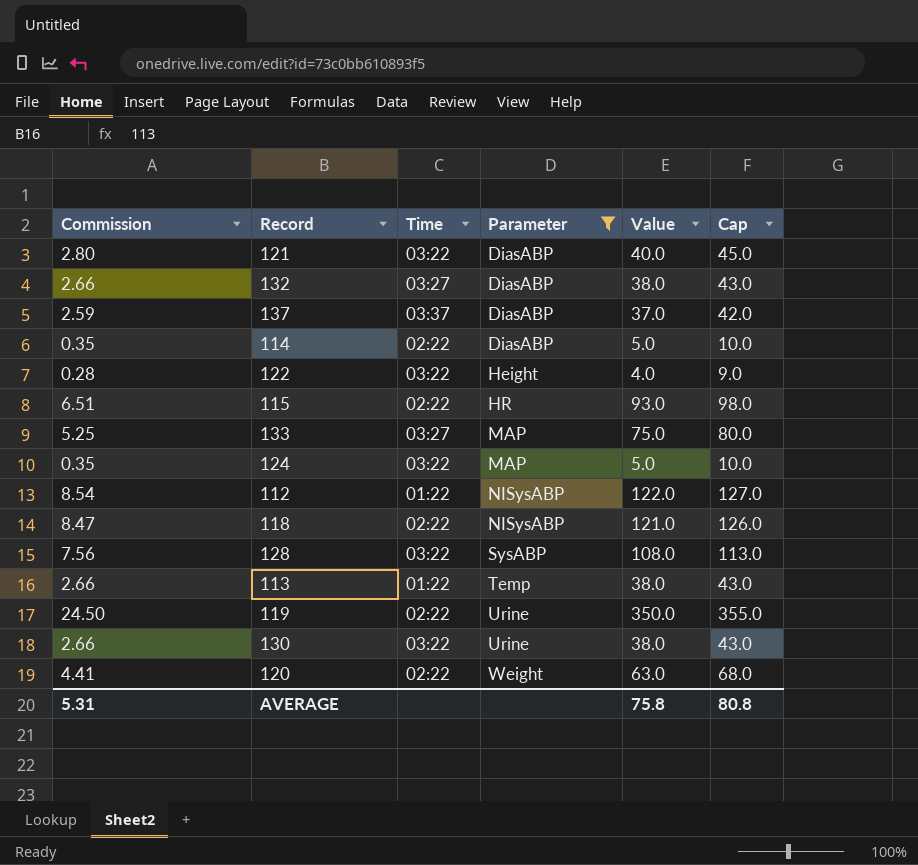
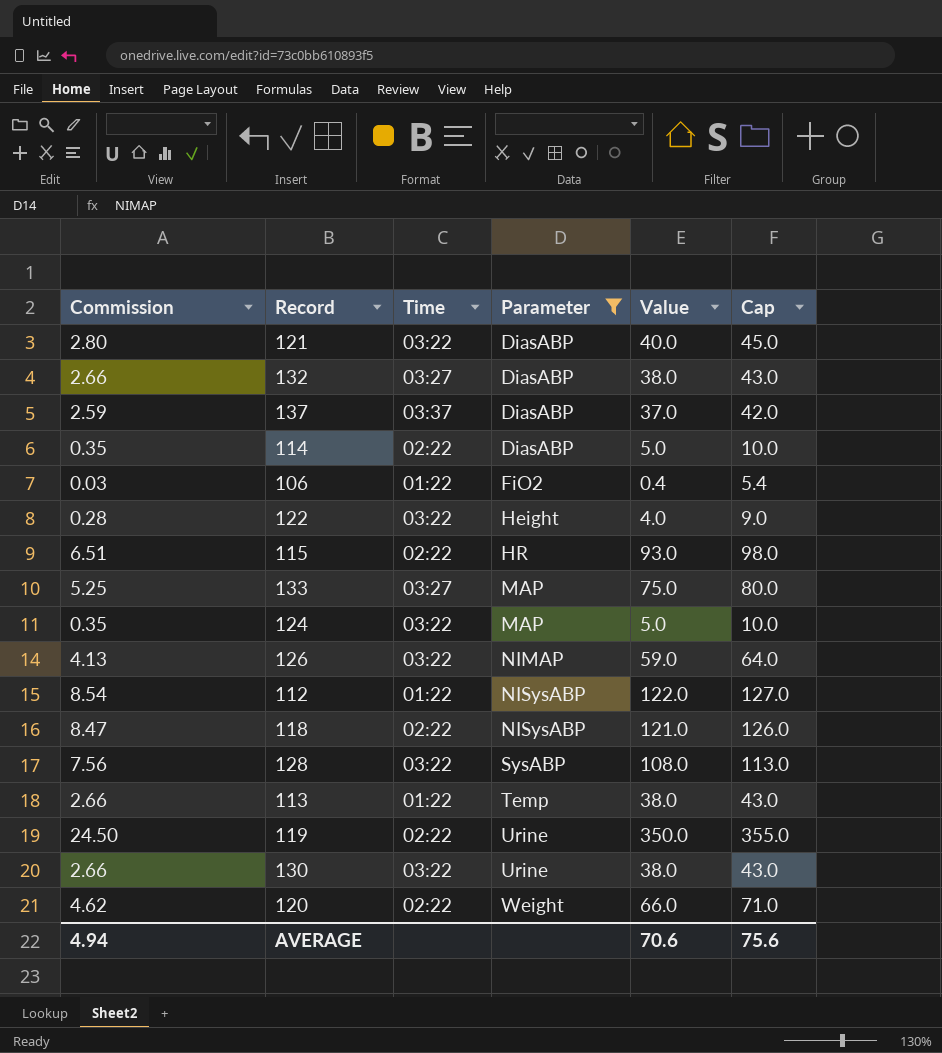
row 106: none -> 0.03 | 01:22 | FiO2 | 0.4 | 5.4
row 126: none -> 4.13 | 03:22 | NIMAP | 59.0 | 64.0
120 | Commission: 4.41 -> 4.62
120 | Value: 63.0 -> 66.0
120 | Cap: 68.0 -> 71.0
AVERAGE | Commission: 5.31 -> 4.94
AVERAGE | Value: 75.8 -> 70.6
AVERAGE | Cap: 80.8 -> 75.6

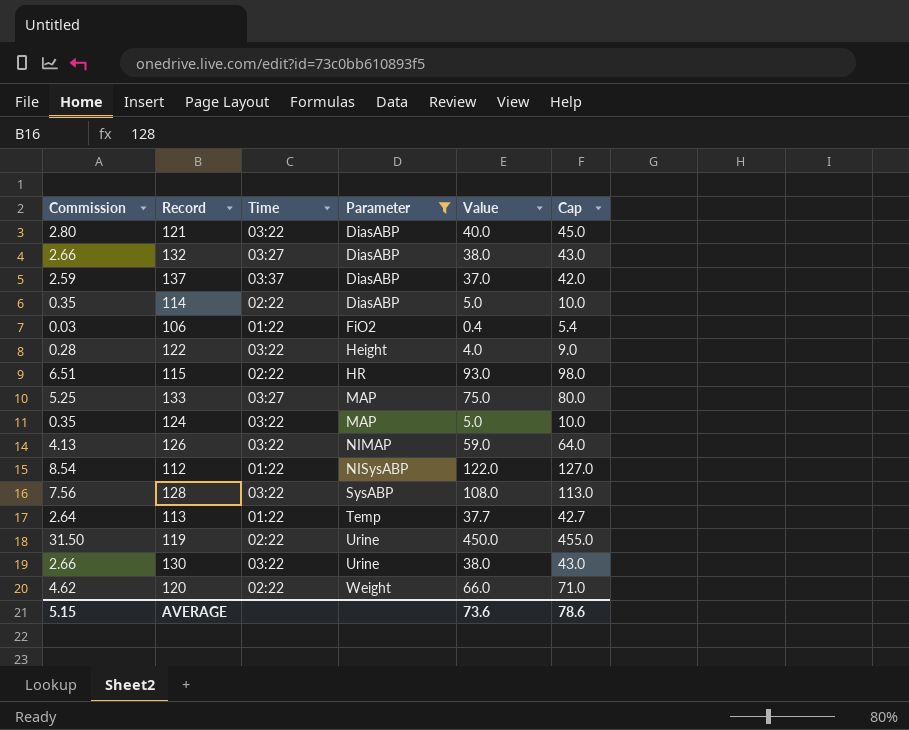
row 118: 8.47 | 02:22 | NISysABP | 121.0 | 126.0 -> none
113 | Commission: 2.66 -> 2.64
113 | Value: 38.0 -> 37.7
113 | Cap: 43.0 -> 42.7
119 | Commission: 24.50 -> 31.50
119 | Value: 350.0 -> 450.0
119 | Cap: 355.0 -> 455.0
AVERAGE | Commission: 4.94 -> 5.15
AVERAGE | Value: 70.6 -> 73.6
AVERAGE | Cap: 75.6 -> 78.6

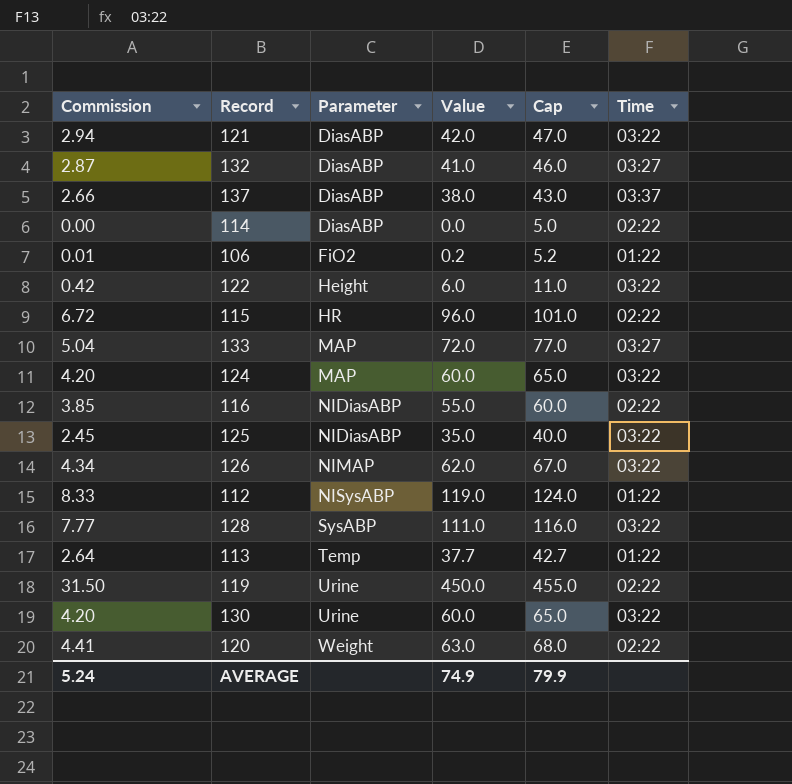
filter: Parameter != NIDiasABP -> none
column Time | position: 3 -> 6
121 | Commission: 2.80 -> 2.94
121 | Value: 40.0 -> 42.0
121 | Cap: 45.0 -> 47.0
132 | Commission: 2.66 -> 2.87
132 | Value: 38.0 -> 41.0
132 | Cap: 43.0 -> 46.0
137 | Commission: 2.59 -> 2.66
137 | Value: 37.0 -> 38.0
137 | Cap: 42.0 -> 43.0
114 | Commission: 0.35 -> 0.00
114 | Value: 5.0 -> 0.0
114 | Cap: 10.0 -> 5.0
106 | Commission: 0.03 -> 0.01
106 | Value: 0.4 -> 0.2
106 | Cap: 5.4 -> 5.2
122 | Commission: 0.28 -> 0.42
122 | Value: 4.0 -> 6.0
122 | Cap: 9.0 -> 11.0
115 | Commission: 6.51 -> 6.72
115 | Value: 93.0 -> 96.0
115 | Cap: 98.0 -> 101.0
133 | Commission: 5.25 -> 5.04
133 | Value: 75.0 -> 72.0
133 | Cap: 80.0 -> 77.0
124 | Commission: 0.35 -> 4.20
124 | Value: 5.0 -> 60.0
124 | Cap: 10.0 -> 65.0
126 | Commission: 4.13 -> 4.34
126 | Value: 59.0 -> 62.0
126 | Cap: 64.0 -> 67.0
112 | Commission: 8.54 -> 8.33
112 | Value: 122.0 -> 119.0
112 | Cap: 127.0 -> 124.0
128 | Commission: 7.56 -> 7.77
128 | Value: 108.0 -> 111.0
128 | Cap: 113.0 -> 116.0
130 | Commission: 2.66 -> 4.20
130 | Value: 38.0 -> 60.0
130 | Cap: 43.0 -> 65.0
120 | Commission: 4.62 -> 4.41
120 | Value: 66.0 -> 63.0
120 | Cap: 71.0 -> 68.0
AVERAGE | Commission: 5.15 -> 5.24
AVERAGE | Value: 73.6 -> 74.9
AVERAGE | Cap: 78.6 -> 79.9

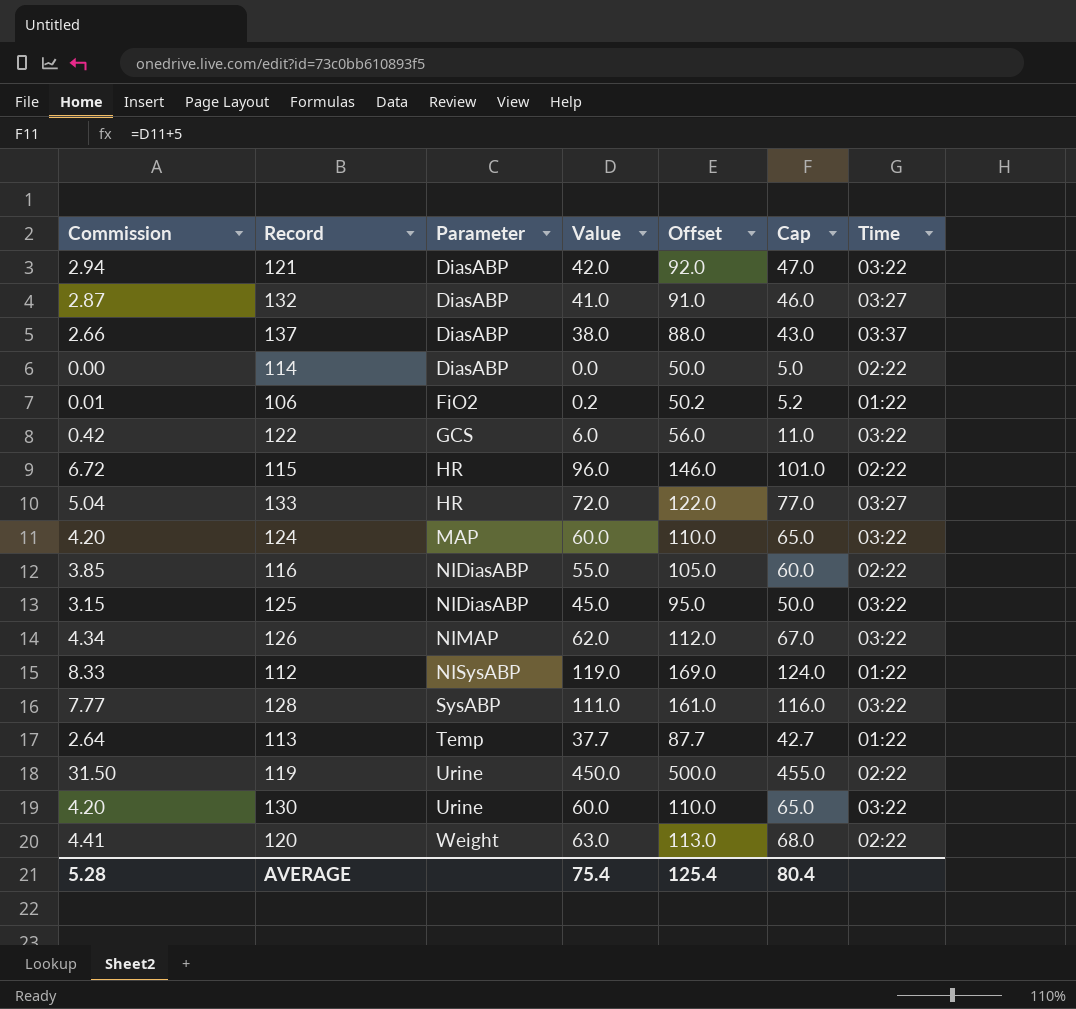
column Offset | formula: none -> [Value] + 50
122 | Parameter: Height -> GCS
133 | Parameter: MAP -> HR
125 | Commission: 2.45 -> 3.15
125 | Value: 35.0 -> 45.0
125 | Cap: 40.0 -> 50.0
AVERAGE | Commission: 5.24 -> 5.28
AVERAGE | Value: 74.9 -> 75.4
AVERAGE | Cap: 79.9 -> 80.4

